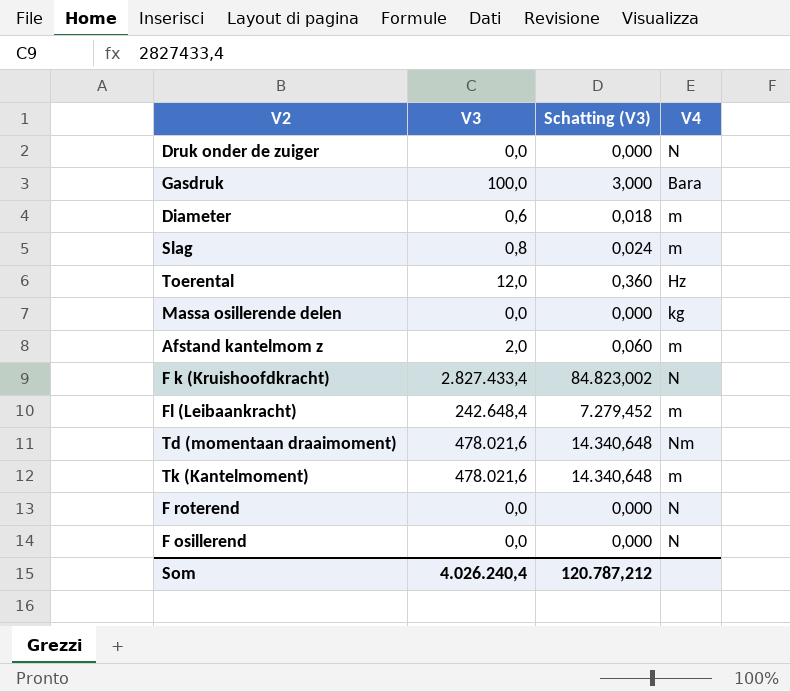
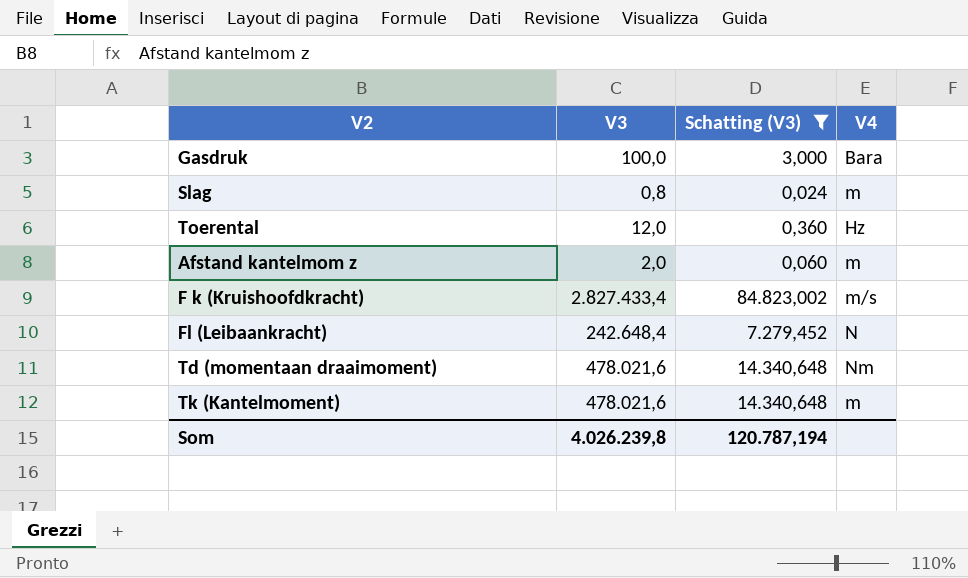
filter: none -> Schatting (V3) >= 0,024
F k (Kruishoofdkracht) | V4: N -> m/s
Fl (Leibaankracht) | V4: m -> N
Som | V3: 4.026.240,4 -> 4.026.239,8
Som | Schatting (V3): 120.787,212 -> 120.787,194

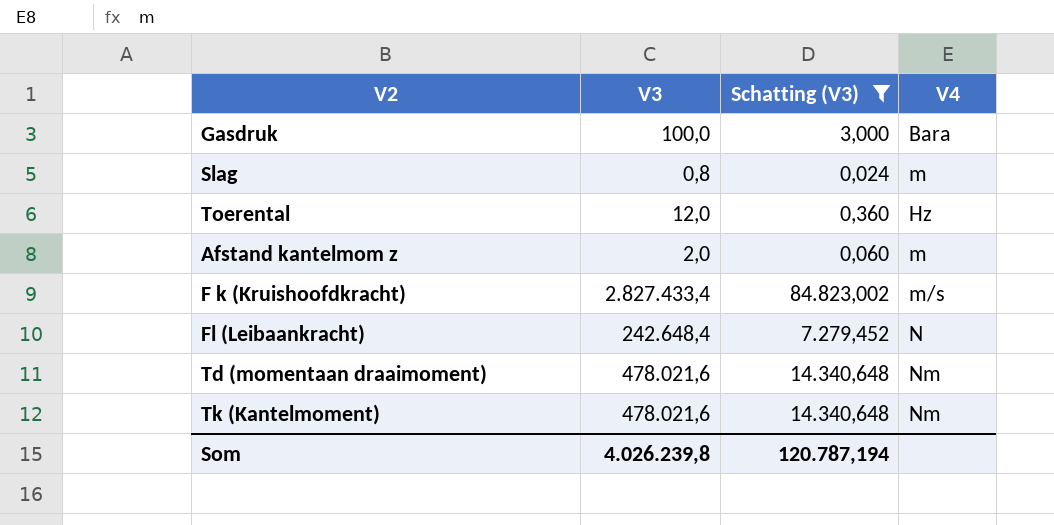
Tk (Kantelmoment) | V4: m -> Nm

